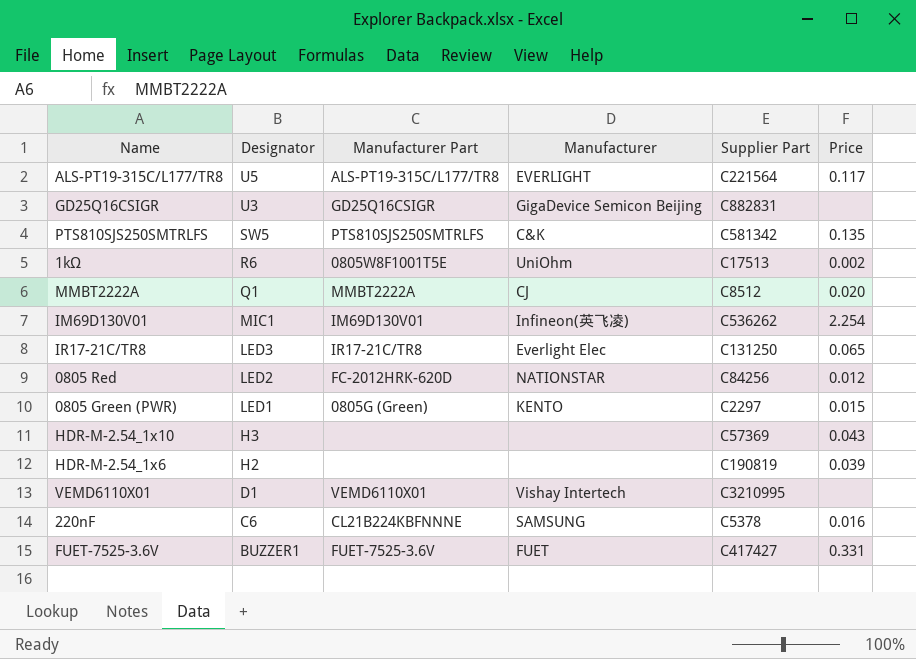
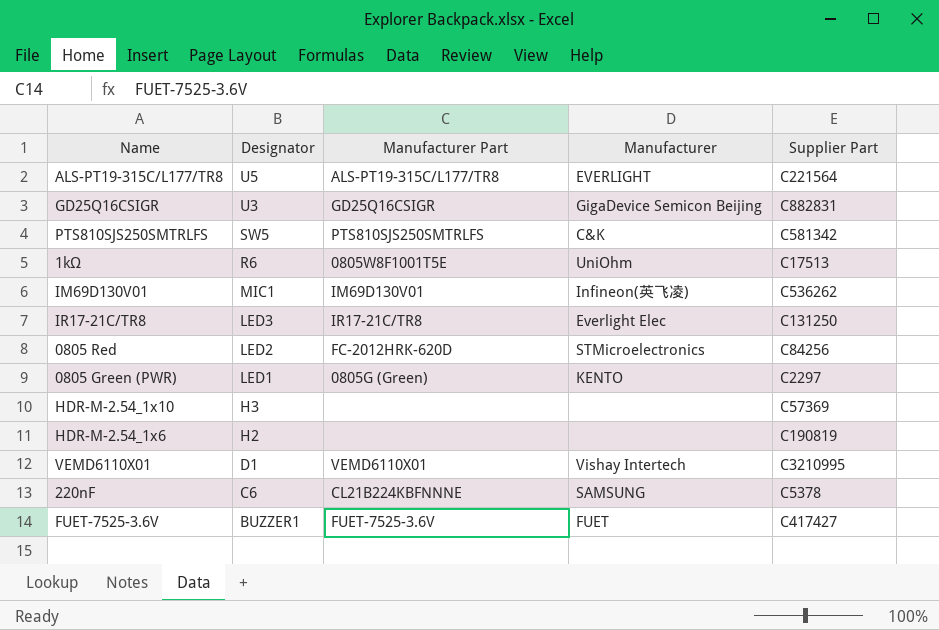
column Price | position: 6 -> none
row MMBT2222A: Q1 | MMBT2222A | CJ | C8512 | 0.020 -> none
0805 Red | Manufacturer: NATIONSTAR -> STMicroelectronics

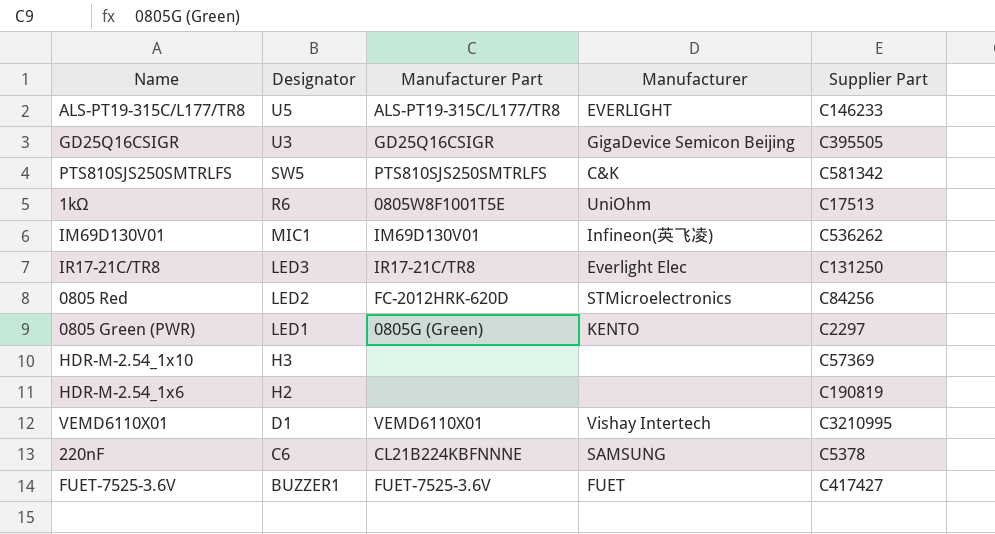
ALS-PT19-315C/L177/TR8 | Supplier Part: C221564 -> C146233
GD25Q16CSIGR | Supplier Part: C882831 -> C395505

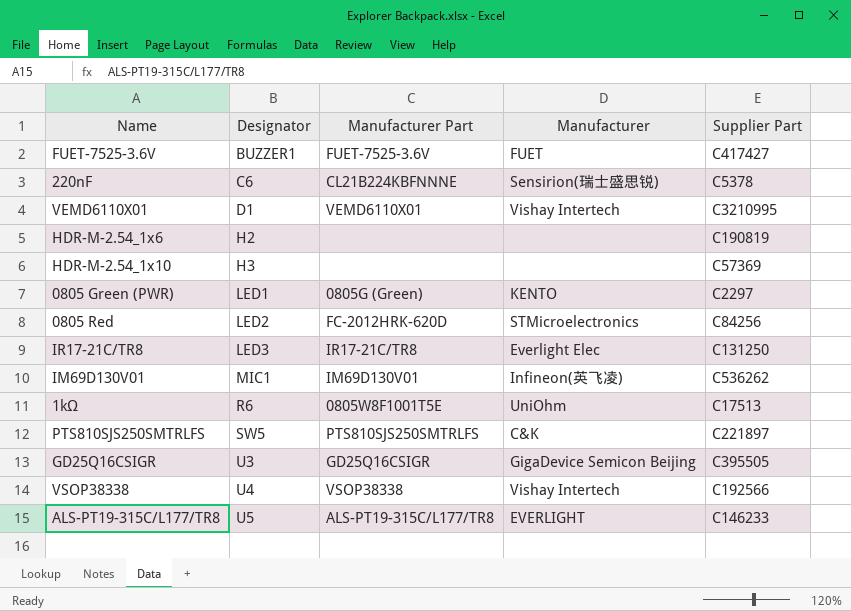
row order: Designator descending -> Designator ascending
220nF | Manufacturer: SAMSUNG -> Sensirion(瑞士盛思锐)
PTS810SJS250SMTRLFS | Supplier Part: C581342 -> C221897
row VSOP38338: none -> U4 | VSOP38338 | Vishay Intertech | C192566

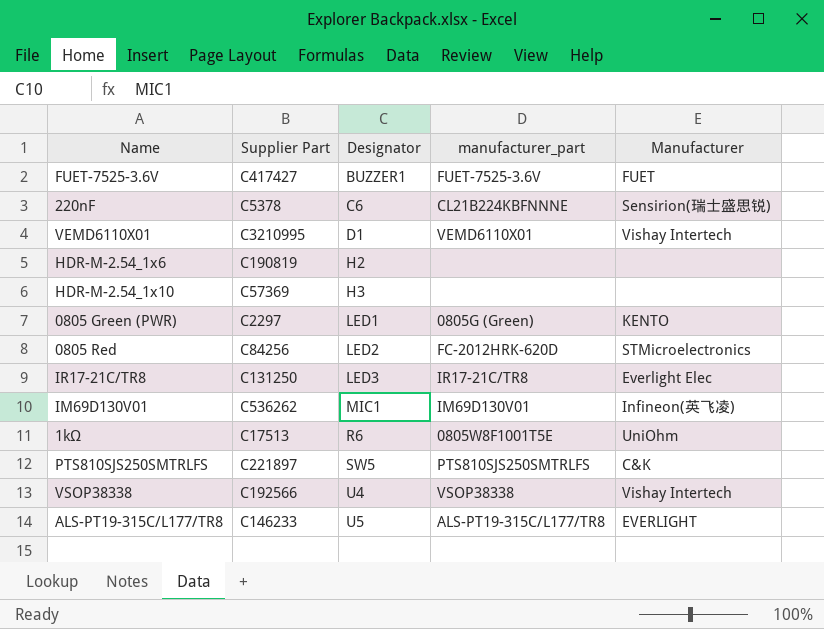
column Supplier Part | position: 5 -> 2
column name: Manufacturer Part -> manufacturer_part
row GD25Q16CSIGR: U3 | GD25Q16CSIGR | GigaDevice Semicon Beijing | C395505 -> none

